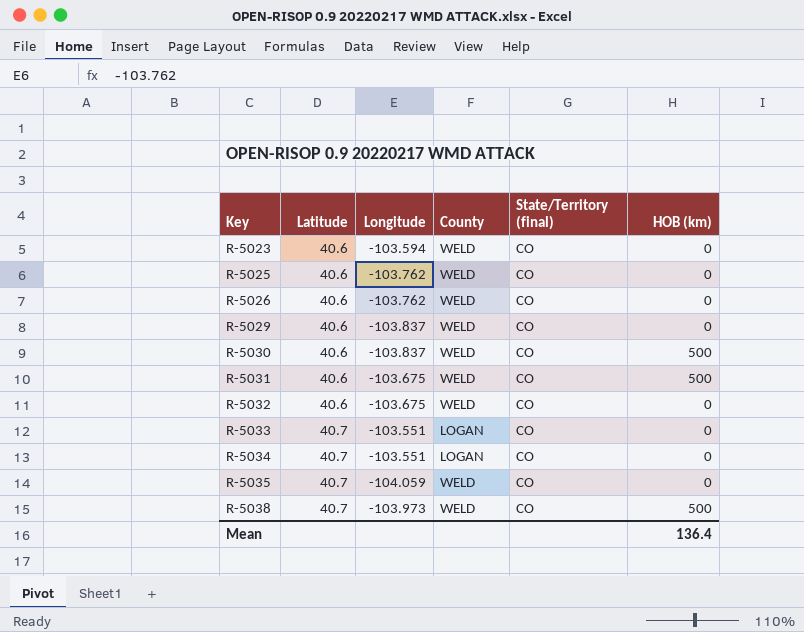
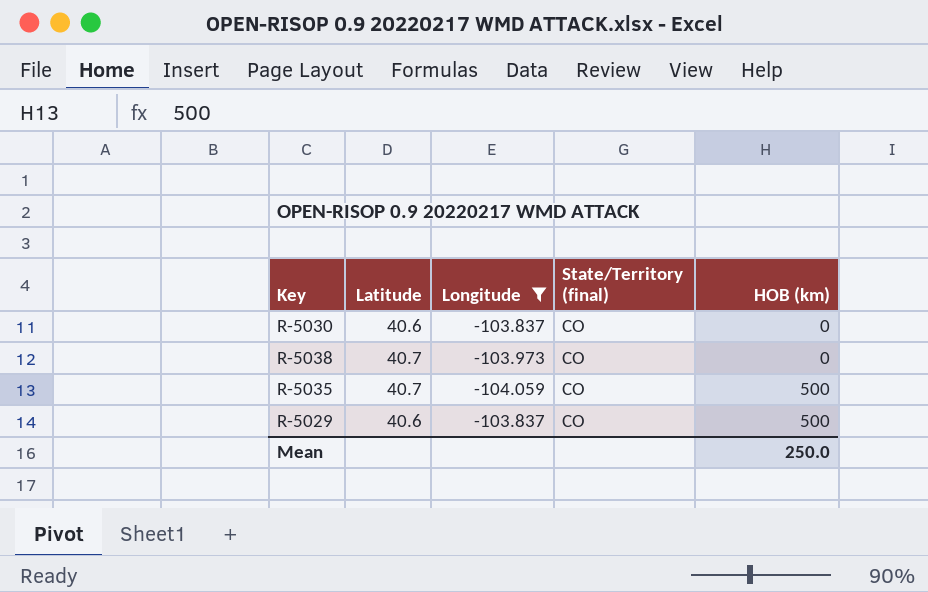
filter: none -> Longitude <= -103.837
row order: Key ascending -> HOB (km) ascending
column County | position: 4 -> none
R-5030 | HOB (km): 500 -> 0
R-5038 | HOB (km): 500 -> 0
R-5035 | HOB (km): 0 -> 500
R-5029 | HOB (km): 0 -> 500
Mean | HOB (km): 136.4 -> 250.0

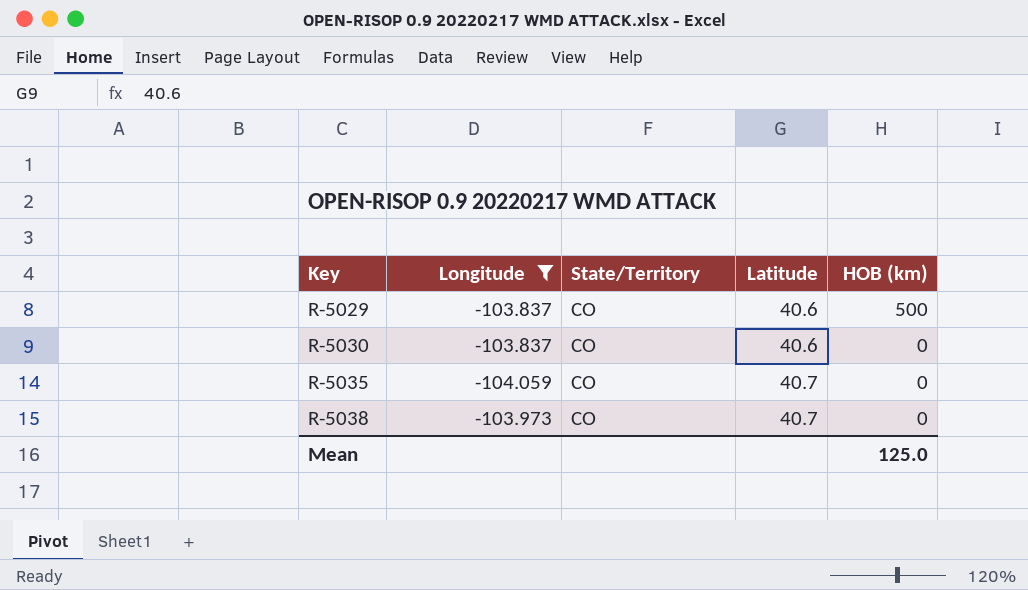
row order: HOB (km) ascending -> Key ascending
column name: State/Territory (final) -> State/Territory
column Latitude | position: 2 -> 4
R-5035 | HOB (km): 500 -> 0
Mean | HOB (km): 250.0 -> 125.0

